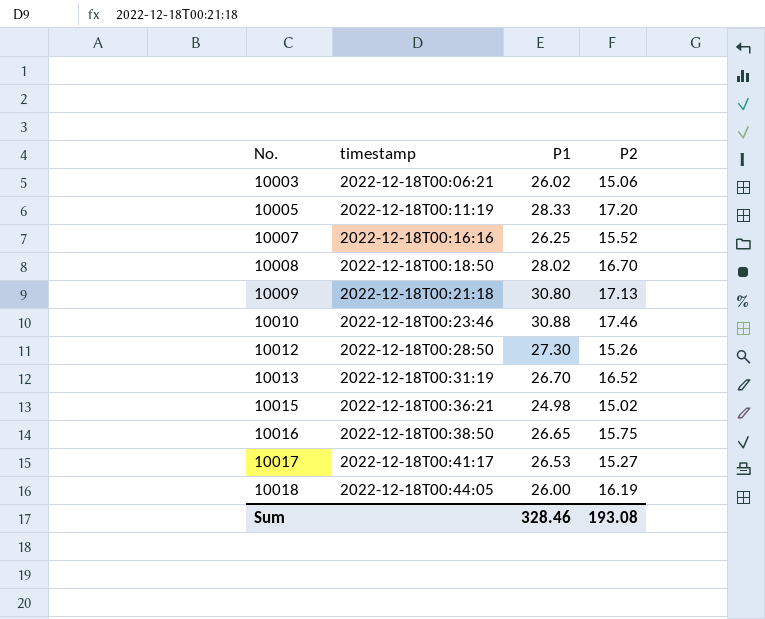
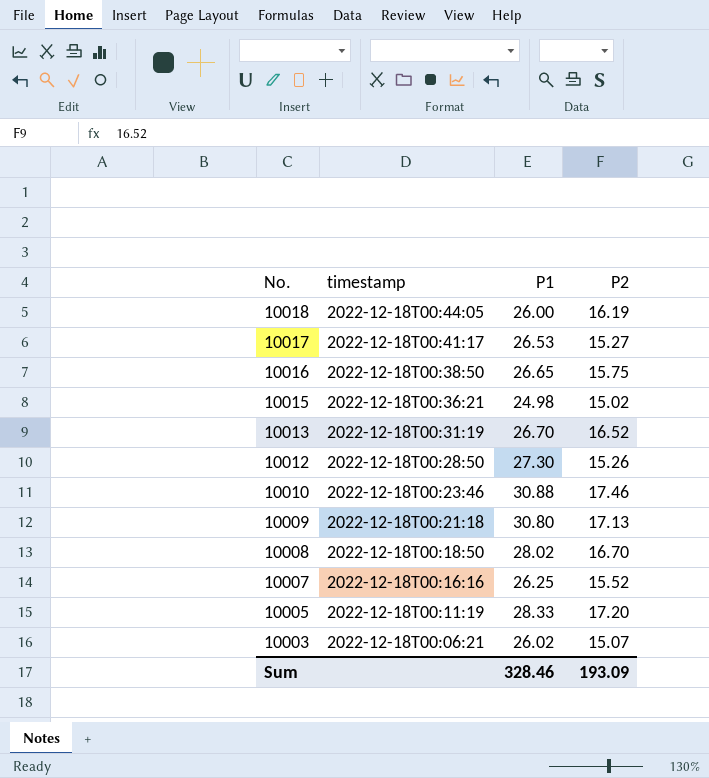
row order: No. ascending -> No. descending
10003 | P2: 15.06 -> 15.07
Sum | P2: 193.08 -> 193.09

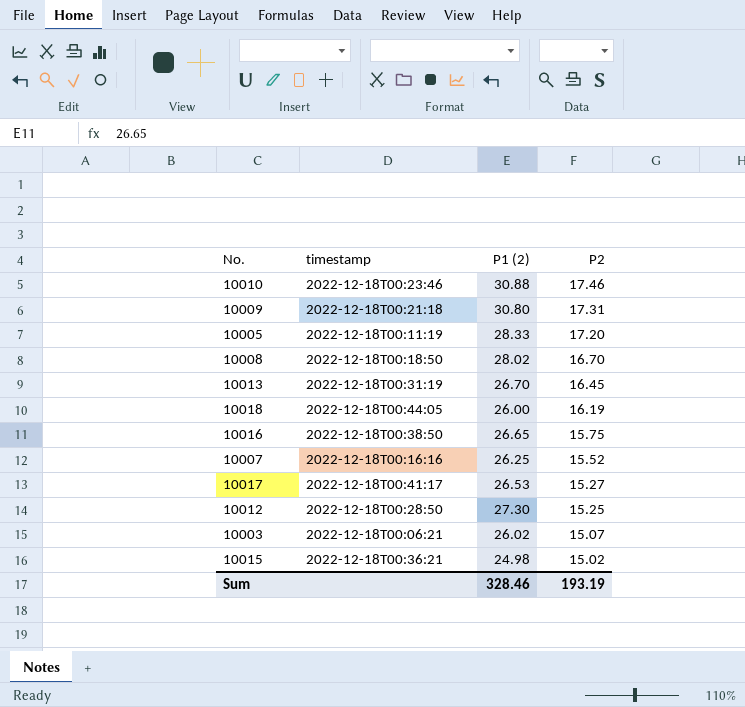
row order: No. descending -> P2 descending
column name: P1 -> P1 (2)
10009 | P2: 17.13 -> 17.31
10013 | P2: 16.52 -> 16.45
10012 | P2: 15.26 -> 15.25
Sum | P2: 193.09 -> 193.19

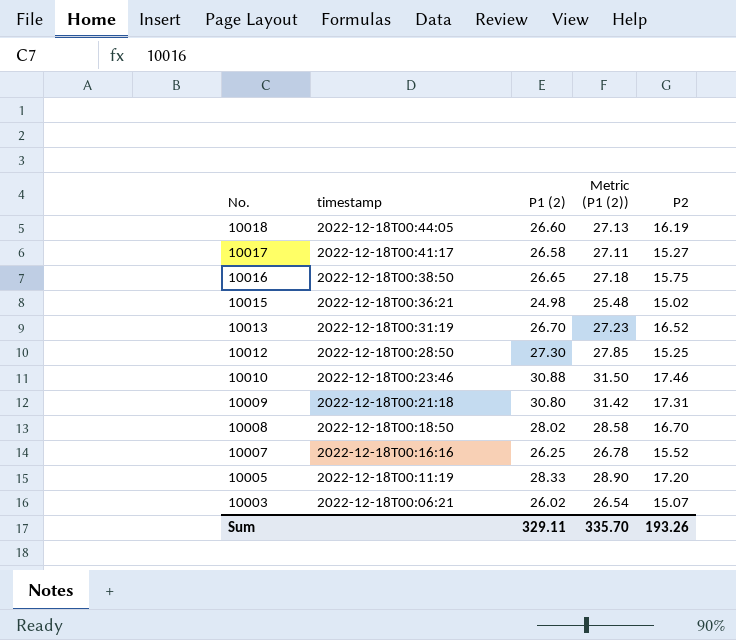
row order: P2 descending -> No. descending
column Metric (P1 (2)) | formula: none -> [P1 (2)] * 1.02
10018 | P1 (2): 26.00 -> 26.60
10017 | P1 (2): 26.53 -> 26.58
10013 | P2: 16.45 -> 16.52
Sum | P1 (2): 328.46 -> 329.11
Sum | P2: 193.19 -> 193.26

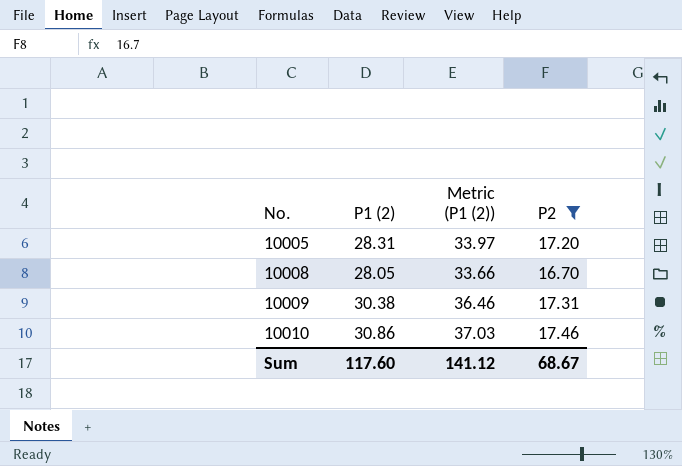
filter: none -> P2 >= 16.70
row order: No. descending -> No. ascending
column timestamp | position: 2 -> none
column Metric (P1 (2)) | formula: [P1 (2)] * 1.02 -> [P1 (2)] * 1.2
10005 | P1 (2): 28.33 -> 28.31
10008 | P1 (2): 28.02 -> 28.05
10009 | P1 (2): 30.80 -> 30.38
10010 | P1 (2): 30.88 -> 30.86
Sum | P1 (2): 329.11 -> 117.60
Sum | Metric (P1 (2)): 335.70 -> 141.12
Sum | P2: 193.26 -> 68.67

